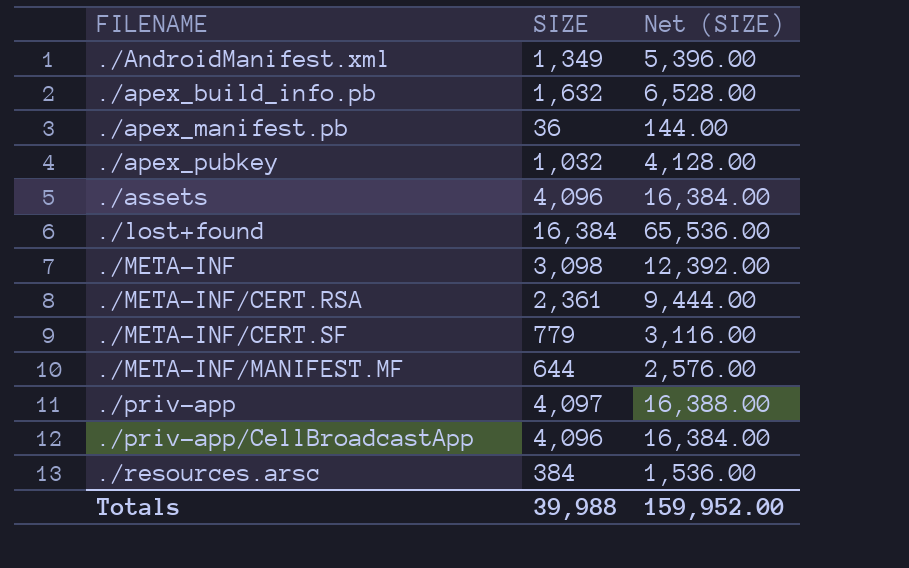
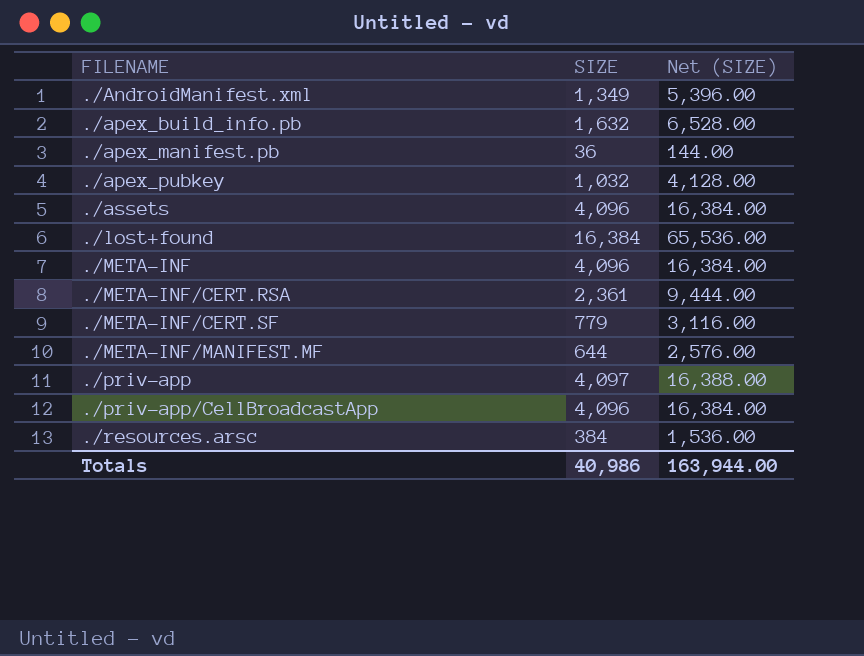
./META-INF | SIZE: 3,098 -> 4,096
./META-INF | Net (SIZE): 12,392.00 -> 16,384.00
Totals | SIZE: 39,988 -> 40,986
Totals | Net (SIZE): 159,952.00 -> 163,944.00

